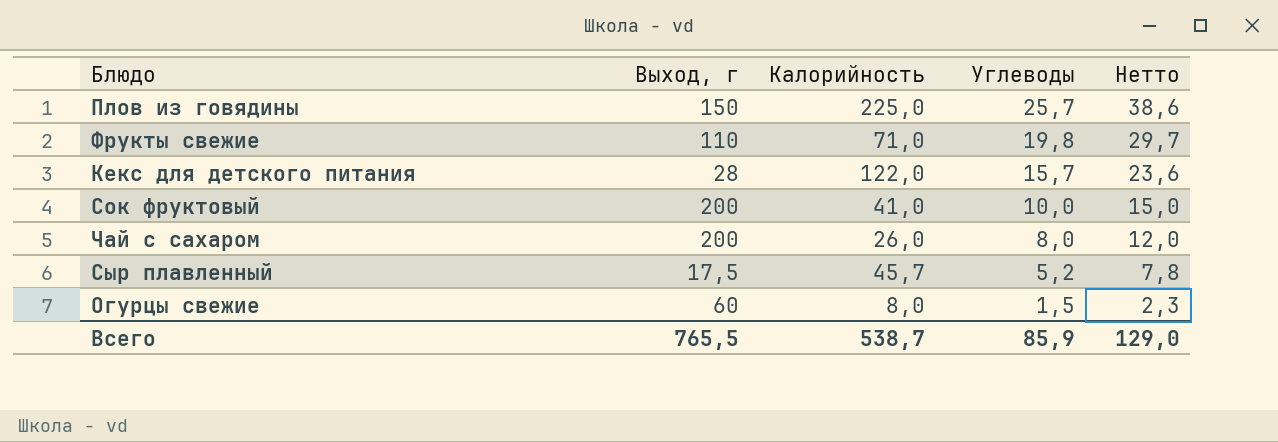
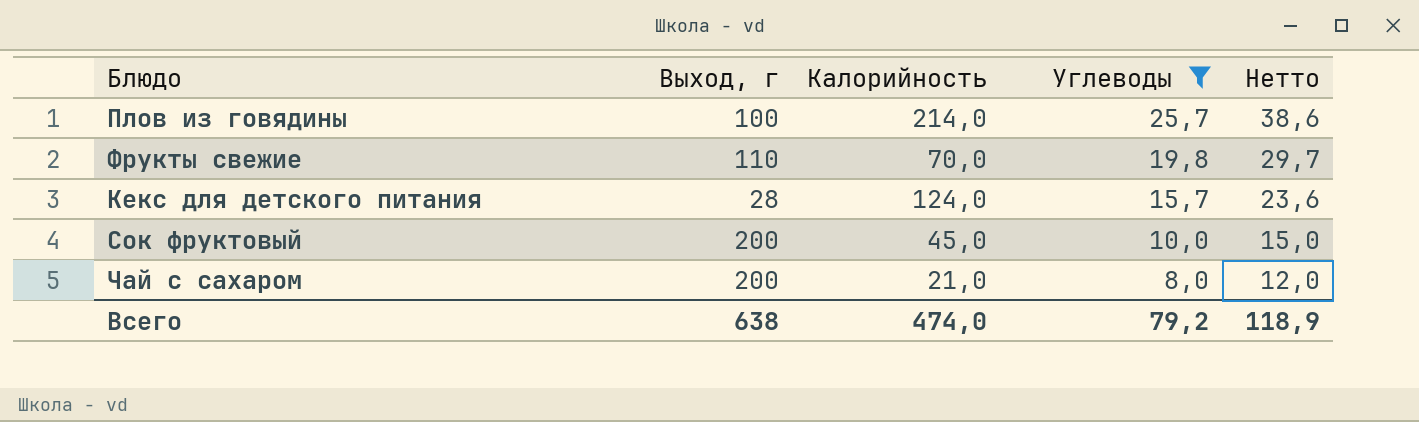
filter: none -> Углеводы >= 8,0
Плов из говядины | Выход, г: 150 -> 100
Плов из говядины | Калорийность: 225,0 -> 214,0
Фрукты свежие | Калорийность: 71,0 -> 70,0
Кекс для детского питания | Калорийность: 122,0 -> 124,0
Сок фруктовый | Калорийность: 41,0 -> 45,0
Чай с сахаром | Калорийность: 26,0 -> 21,0
Всего | Выход, г: 765,5 -> 638
Всего | Калорийность: 538,7 -> 474,0
Всего | Углеводы: 85,9 -> 79,2
Всего | Нетто: 129,0 -> 118,9

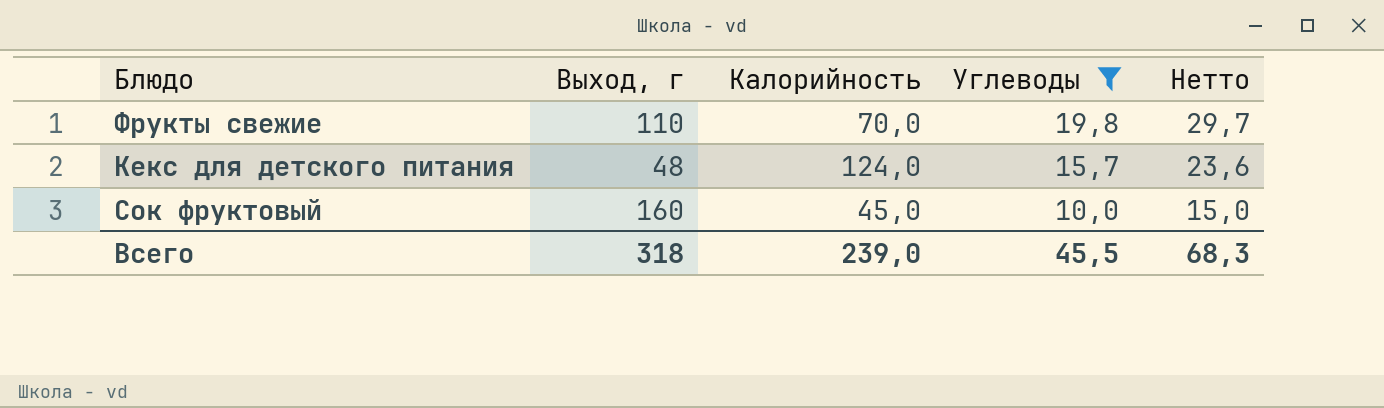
row Плов из говядины: 100 | 214,0 | 25,7 | 38,6 -> none
row Чай с сахаром: 200 | 21,0 | 8,0 | 12,0 -> none
Кекс для детского питания | Выход, г: 28 -> 48
Сок фруктовый | Выход, г: 200 -> 160
Всего | Выход, г: 638 -> 318
Всего | Калорийность: 474,0 -> 239,0
Всего | Углеводы: 79,2 -> 45,5
Всего | Нетто: 118,9 -> 68,3

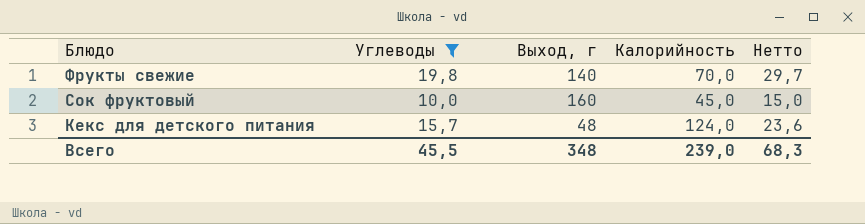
row order: Углеводы descending -> Блюдо descending
column Углеводы | position: 4 -> 2
Фрукты свежие | Выход, г: 110 -> 140
Всего | Выход, г: 318 -> 348

